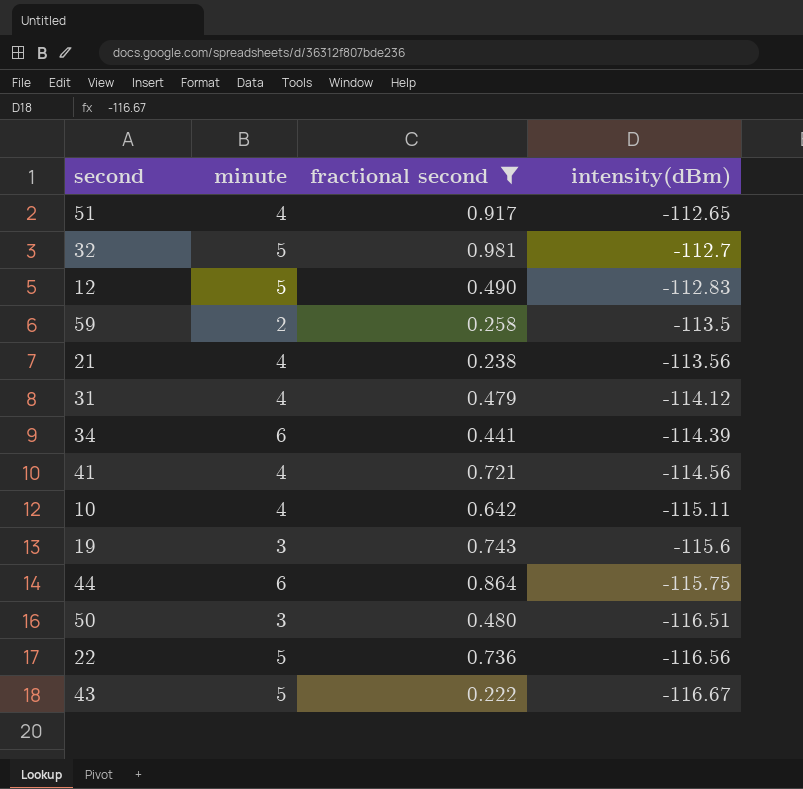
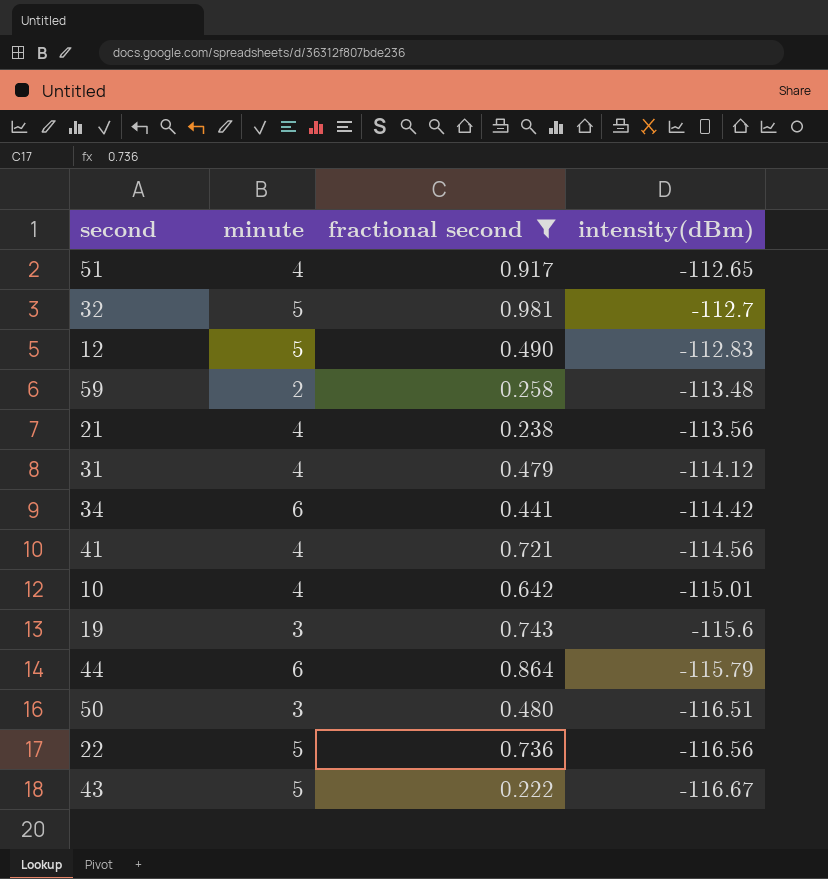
59 | intensity(dBm): -113.5 -> -113.48
34 | intensity(dBm): -114.39 -> -114.42
10 | intensity(dBm): -115.11 -> -115.01
44 | intensity(dBm): -115.75 -> -115.79

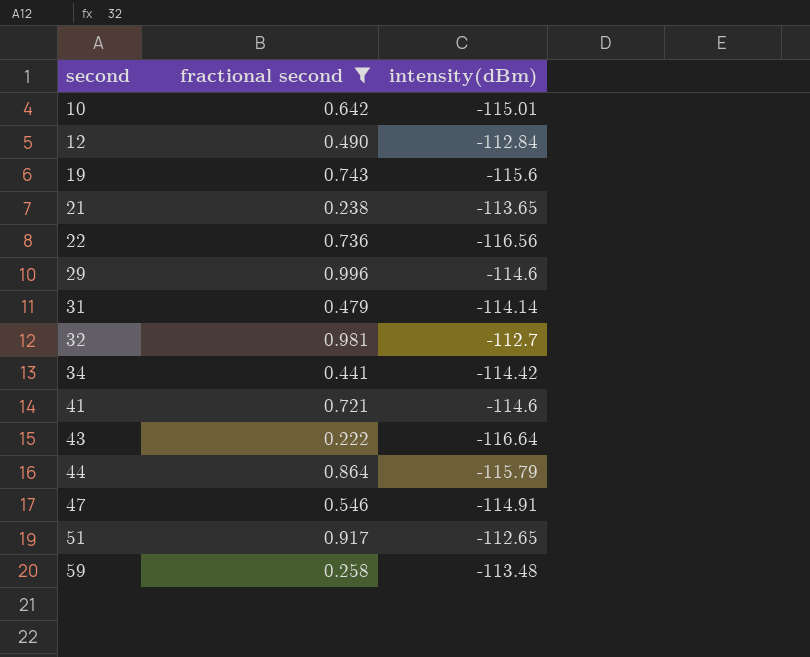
row order: intensity(dBm) descending -> second ascending
column minute | position: 2 -> none
row 50: 3 | 0.480 | -116.51 -> none
12 | intensity(dBm): -112.83 -> -112.84
21 | intensity(dBm): -113.56 -> -113.65
row 29: none -> 0.996 | -114.6
31 | intensity(dBm): -114.12 -> -114.14
41 | intensity(dBm): -114.56 -> -114.6
43 | intensity(dBm): -116.67 -> -116.64
row 47: none -> 0.546 | -114.91

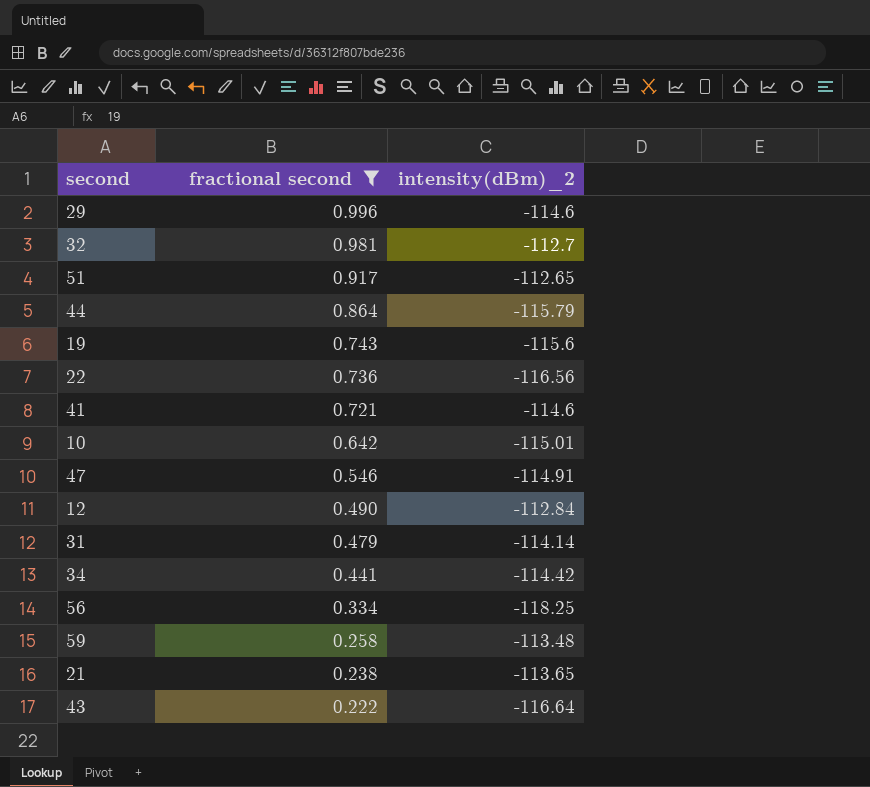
row order: second ascending -> fractional second descending
column name: intensity(dBm) -> intensity(dBm)_2
row 56: none -> 0.334 | -118.25

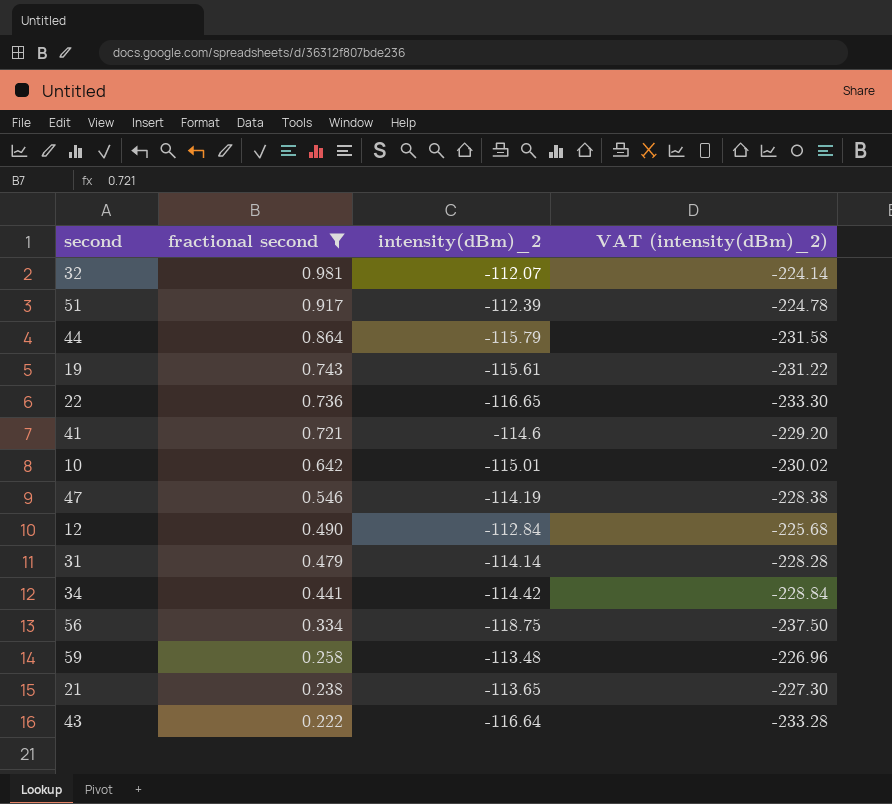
column VAT (intensity(dBm)_2) | formula: none -> [intensity(dBm)_2] * 2
row 29: 0.996 | -114.6 -> none
32 | intensity(dBm)_2: -112.7 -> -112.07
51 | intensity(dBm)_2: -112.65 -> -112.39
19 | intensity(dBm)_2: -115.6 -> -115.61
22 | intensity(dBm)_2: -116.56 -> -116.65
47 | intensity(dBm)_2: -114.91 -> -114.19
56 | intensity(dBm)_2: -118.25 -> -118.75

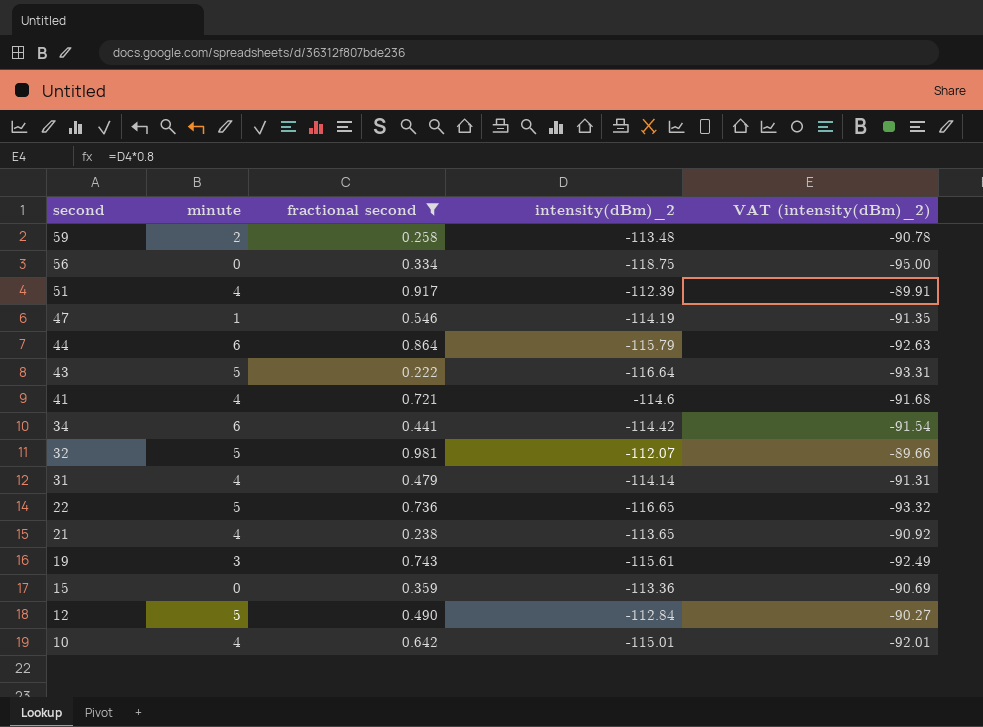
row order: fractional second descending -> second descending
column minute | position: none -> 2
column VAT (intensity(dBm)_2) | formula: [intensity(dBm)_2] * 2 -> [intensity(dBm)_2] * 0.8
row 15: none -> 0 | 0.359 | -113.36 | -90.69

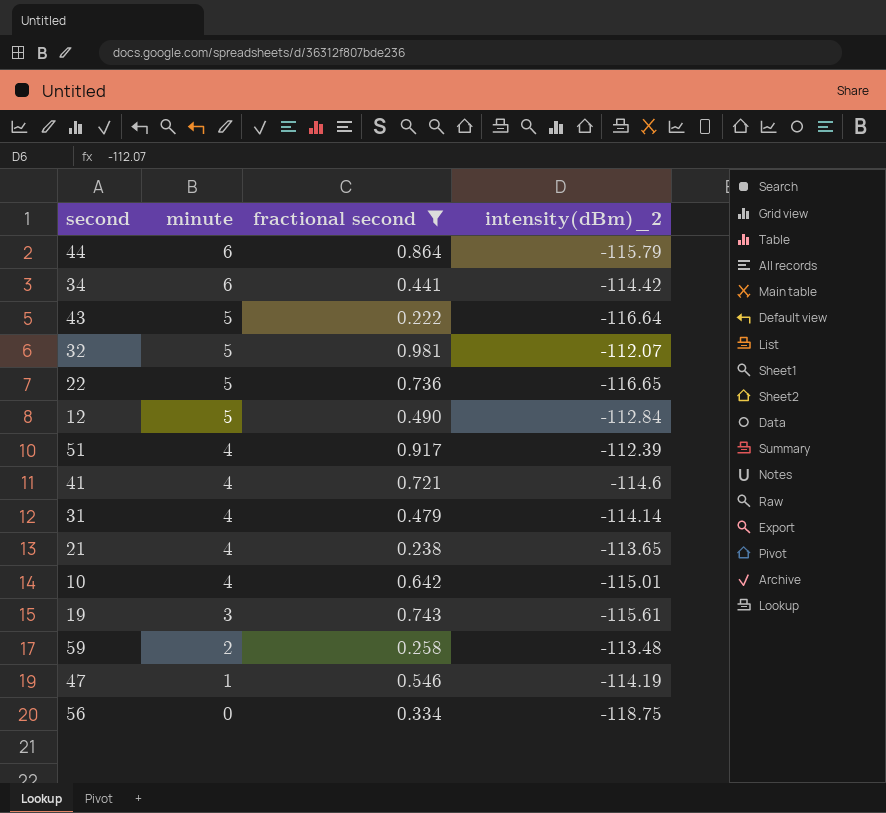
row order: second descending -> minute descending
column VAT (intensity(dBm)_2) | formula: [intensity(dBm)_2] * 0.8 -> none
row 15: 0 | 0.359 | -113.36 | -90.69 -> none

